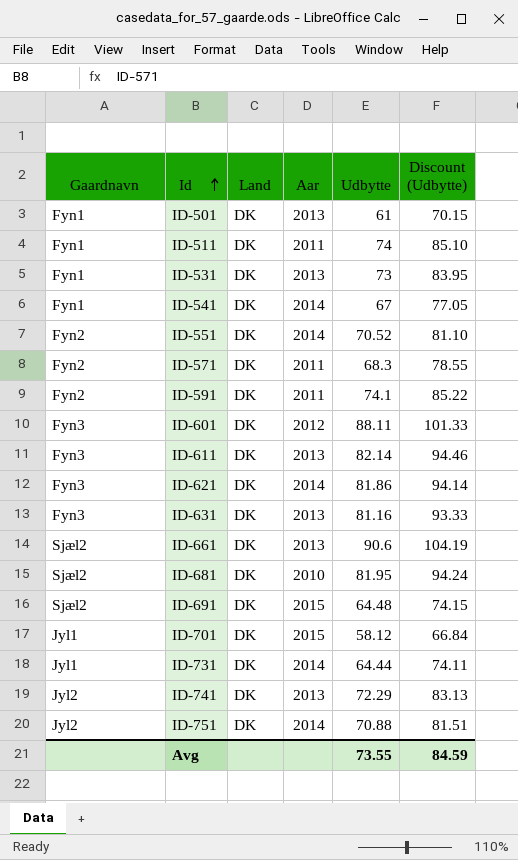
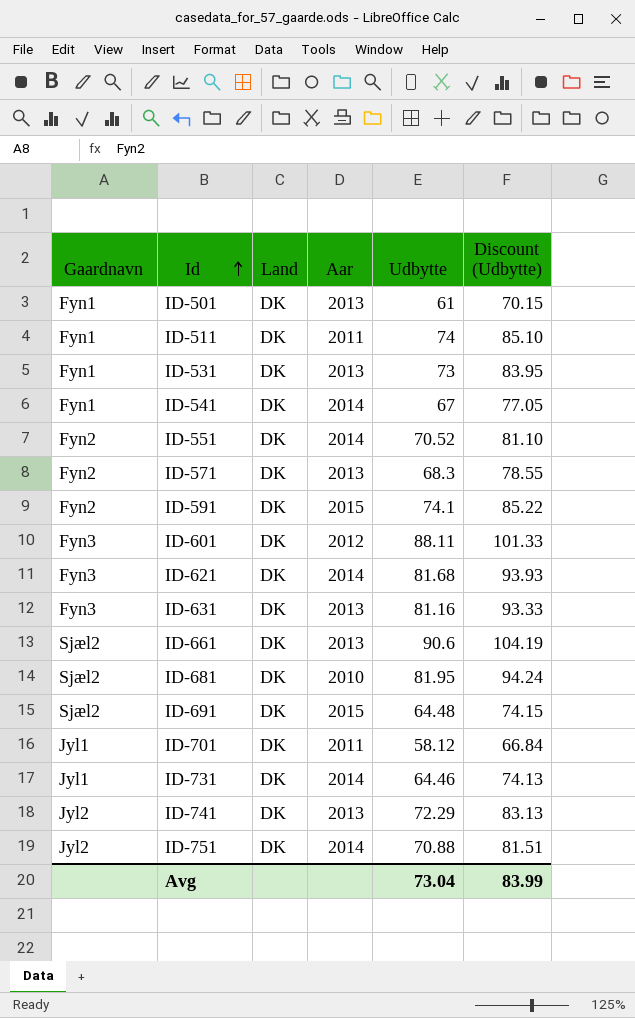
row ID-611: Fyn3 | DK | 2013 | 82.14 | 94.46 -> none
ID-571 | Aar: 2011 -> 2013
ID-591 | Aar: 2011 -> 2015
ID-621 | Udbytte: 81.86 -> 81.68
ID-621 | Discount (Udbytte): 94.14 -> 93.93
ID-701 | Aar: 2015 -> 2011
ID-731 | Udbytte: 64.44 -> 64.46
ID-731 | Discount (Udbytte): 74.11 -> 74.13
Avg | Udbytte: 73.55 -> 73.04
Avg | Discount (Udbytte): 84.59 -> 83.99

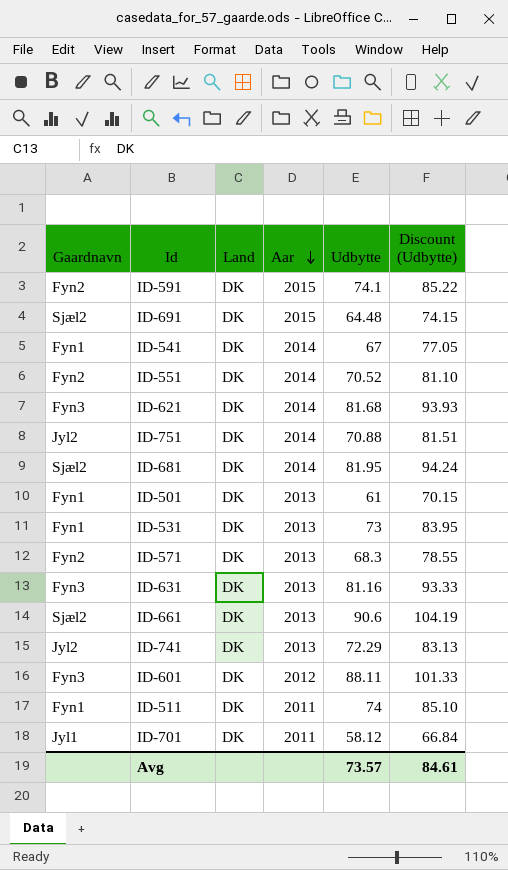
row order: Id ascending -> Aar descending
row ID-731: Jyl1 | DK | 2014 | 64.46 | 74.13 -> none
ID-681 | Aar: 2010 -> 2014
Avg | Udbytte: 73.04 -> 73.57
Avg | Discount (Udbytte): 83.99 -> 84.61

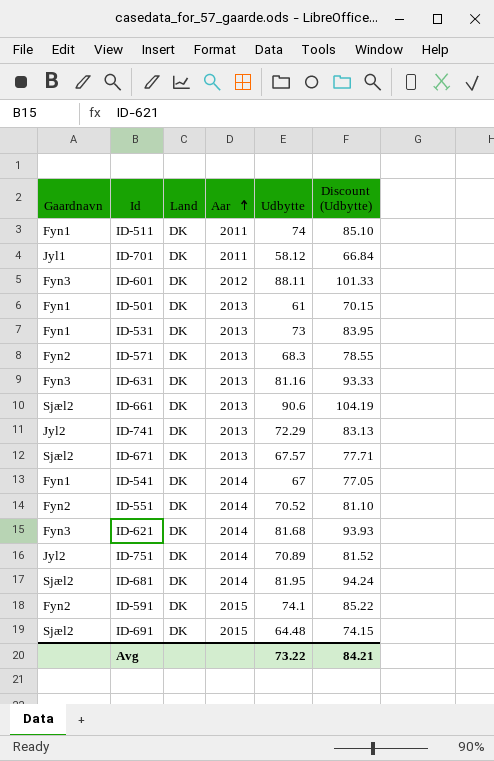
row order: Aar descending -> Aar ascending
row ID-671: none -> Sjæl2 | DK | 2013 | 67.57 | 77.71
ID-751 | Udbytte: 70.88 -> 70.89
ID-751 | Discount (Udbytte): 81.51 -> 81.52
Avg | Udbytte: 73.57 -> 73.22
Avg | Discount (Udbytte): 84.61 -> 84.21

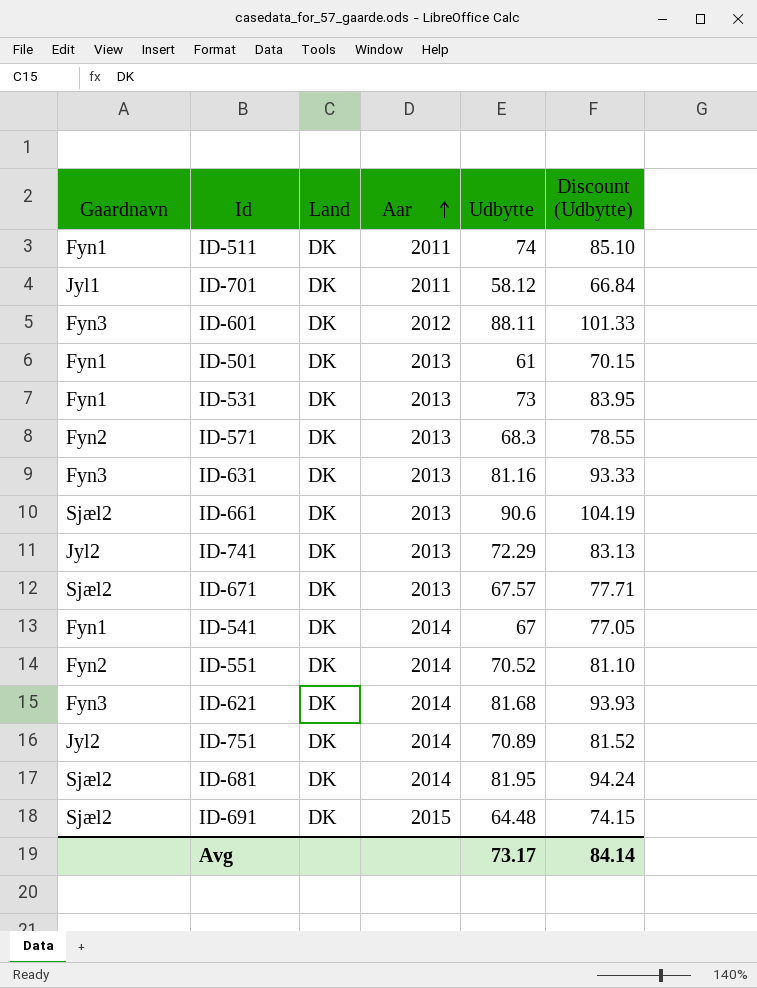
row ID-591: Fyn2 | DK | 2015 | 74.1 | 85.22 -> none
Avg | Udbytte: 73.22 -> 73.17
Avg | Discount (Udbytte): 84.21 -> 84.14

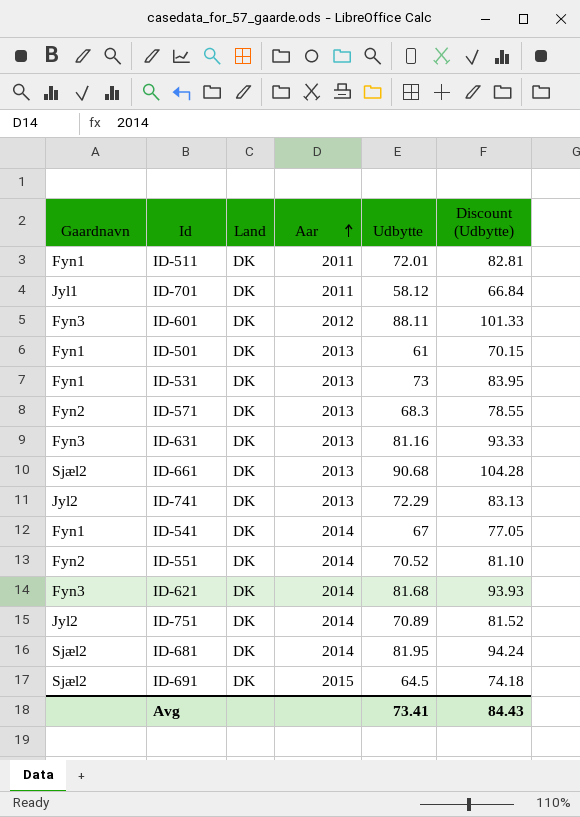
row ID-671: Sjæl2 | DK | 2013 | 67.57 | 77.71 -> none
ID-511 | Udbytte: 74 -> 72.01
ID-511 | Discount (Udbytte): 85.10 -> 82.81
ID-661 | Udbytte: 90.6 -> 90.68
ID-661 | Discount (Udbytte): 104.19 -> 104.28
ID-691 | Udbytte: 64.48 -> 64.5
ID-691 | Discount (Udbytte): 74.15 -> 74.18
Avg | Udbytte: 73.17 -> 73.41
Avg | Discount (Udbytte): 84.14 -> 84.43

